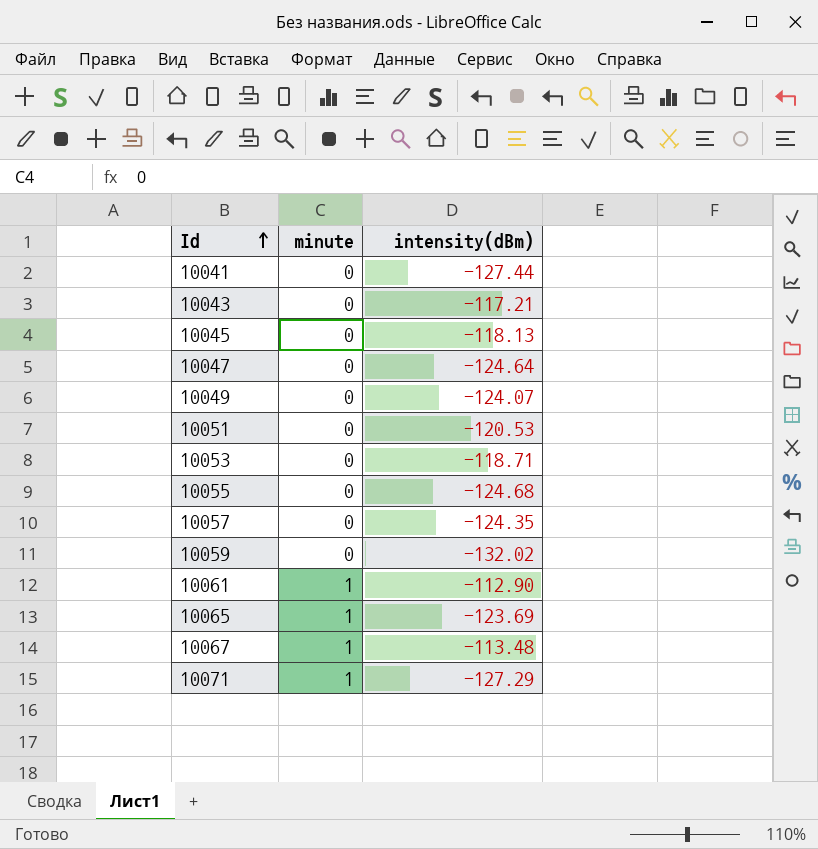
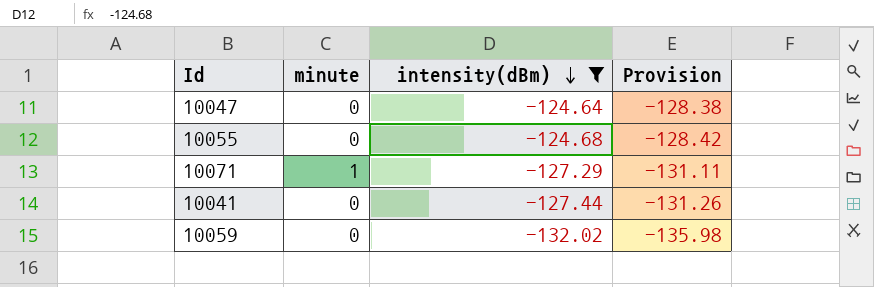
filter: none -> intensity(dBm) <= -124.64
row order: Id ascending -> intensity(dBm) descending
column Provision | formula: none -> [intensity(dBm)] * 1.03

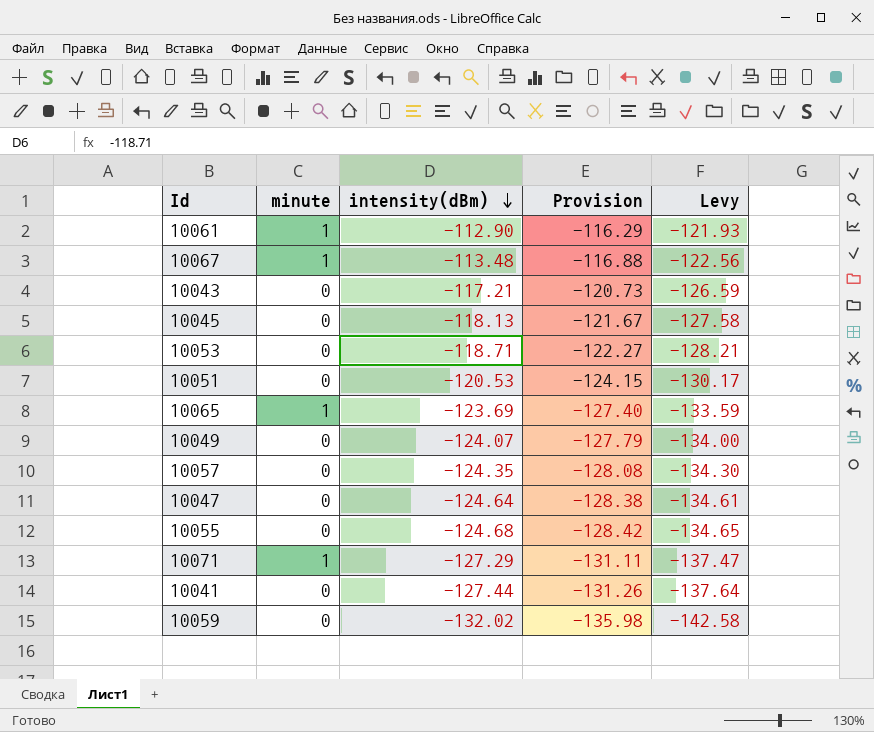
filter: intensity(dBm) <= -124.64 -> none
column Levy | formula: none -> [intensity(dBm)] * 1.08

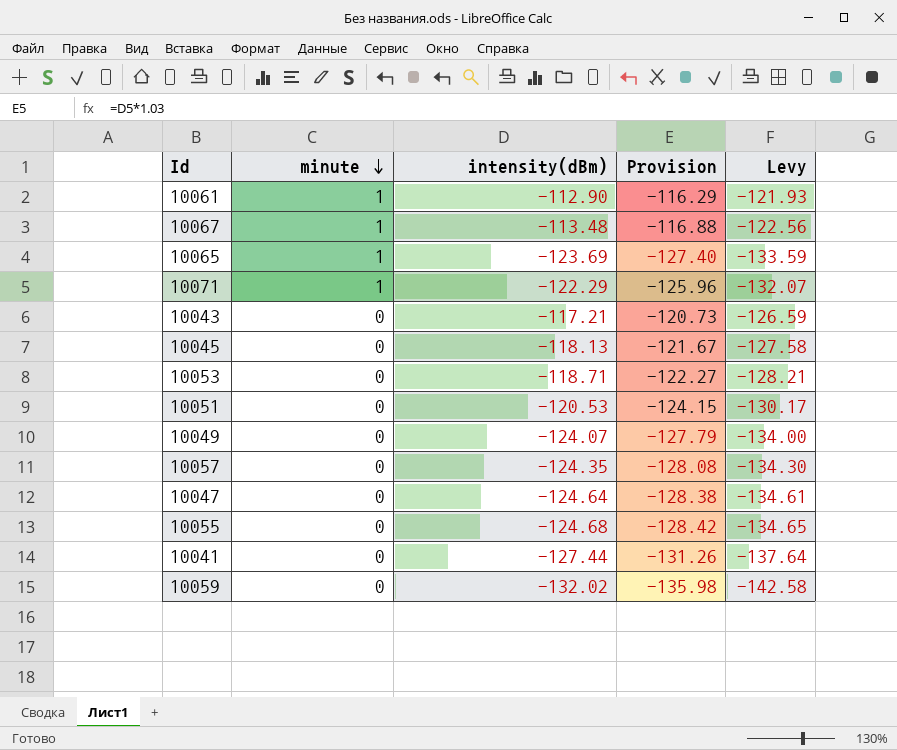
row order: intensity(dBm) descending -> minute descending
10071 | intensity(dBm): -127.29 -> -122.29
10071 | Provision: -131.11 -> -125.96
10071 | Levy: -137.47 -> -132.07

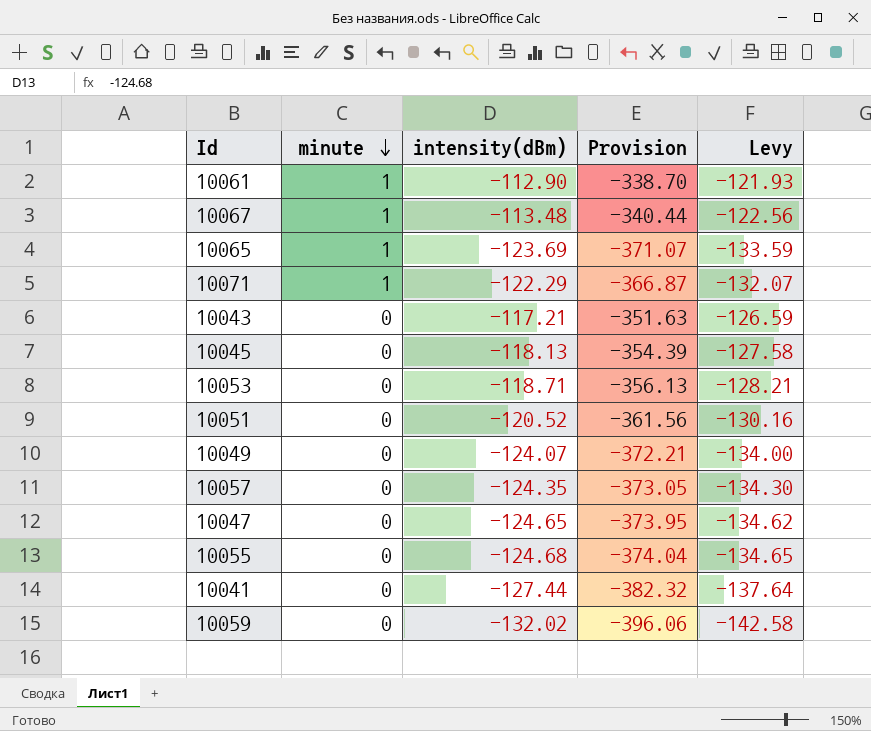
column Provision | formula: [intensity(dBm)] * 1.03 -> [intensity(dBm)] * 3
10051 | intensity(dBm): -120.53 -> -120.52
10051 | Levy: -130.17 -> -130.16
10047 | intensity(dBm): -124.64 -> -124.65
10047 | Levy: -134.61 -> -134.62

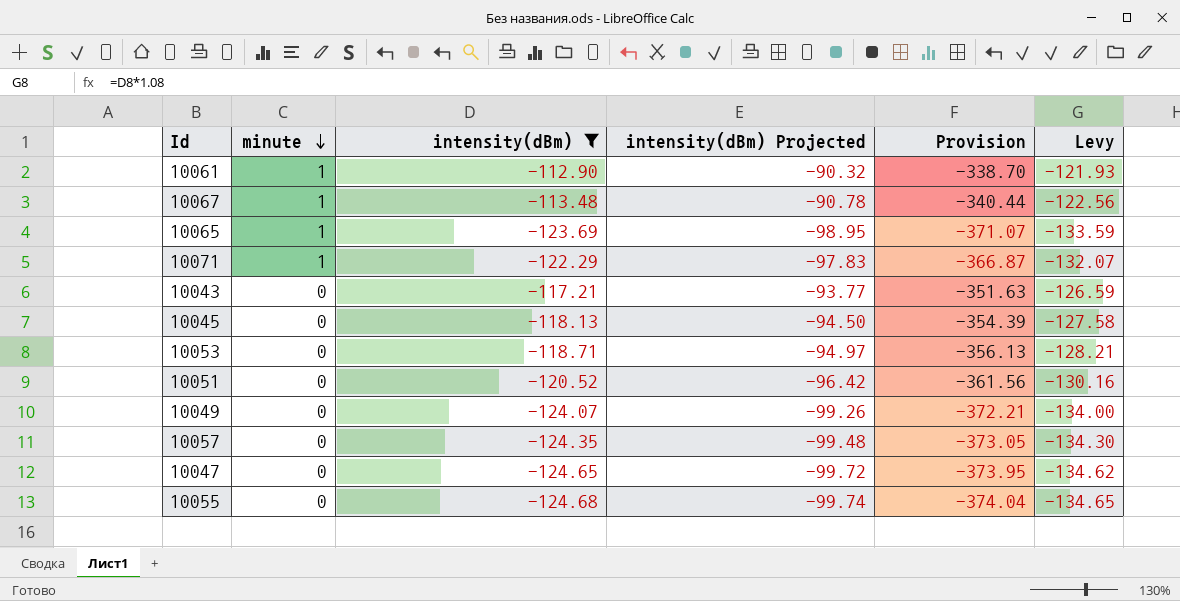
filter: none -> intensity(dBm) >= -124.68
column intensity(dBm) Projected | formula: none -> [intensity(dBm)] * 0.8

